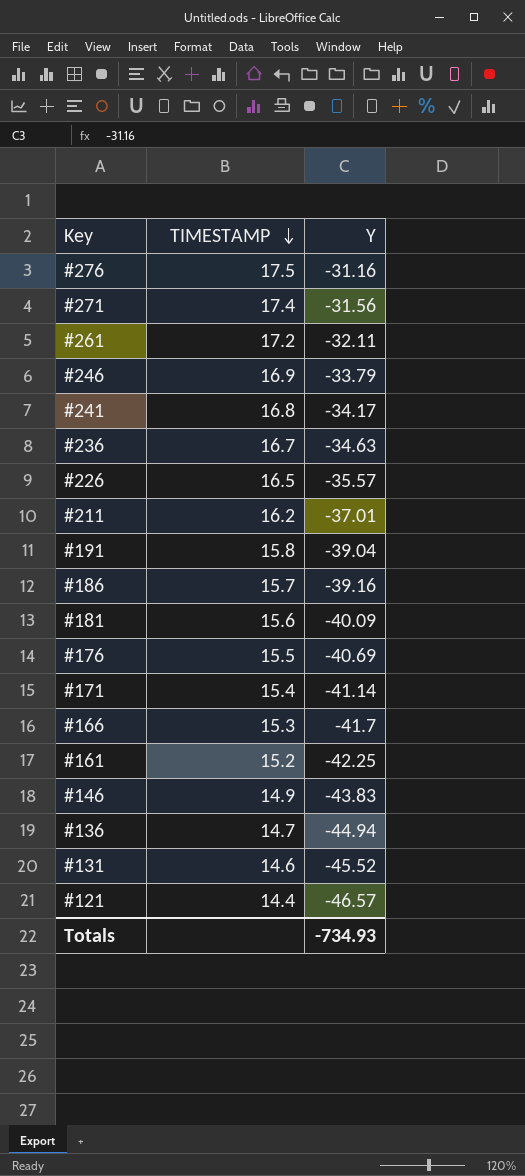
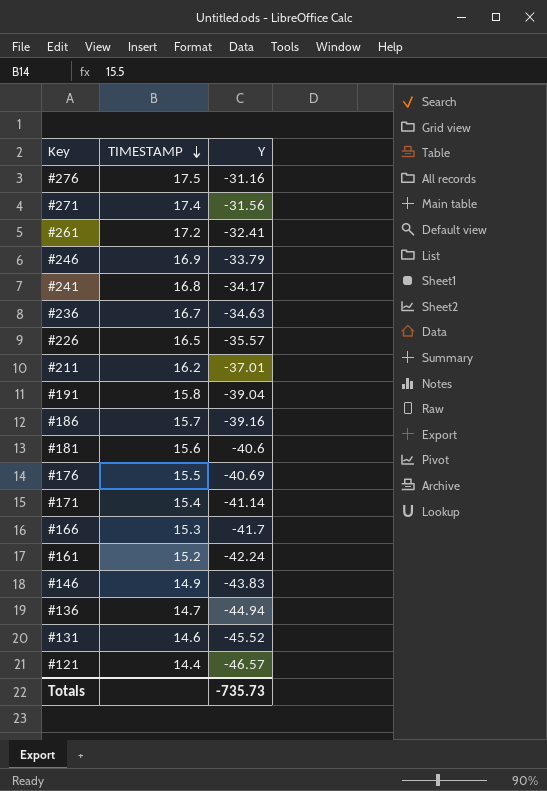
#261 | Y: -32.11 -> -32.41
#181 | Y: -40.09 -> -40.6
#161 | Y: -42.25 -> -42.24
Totals | Y: -734.93 -> -735.73

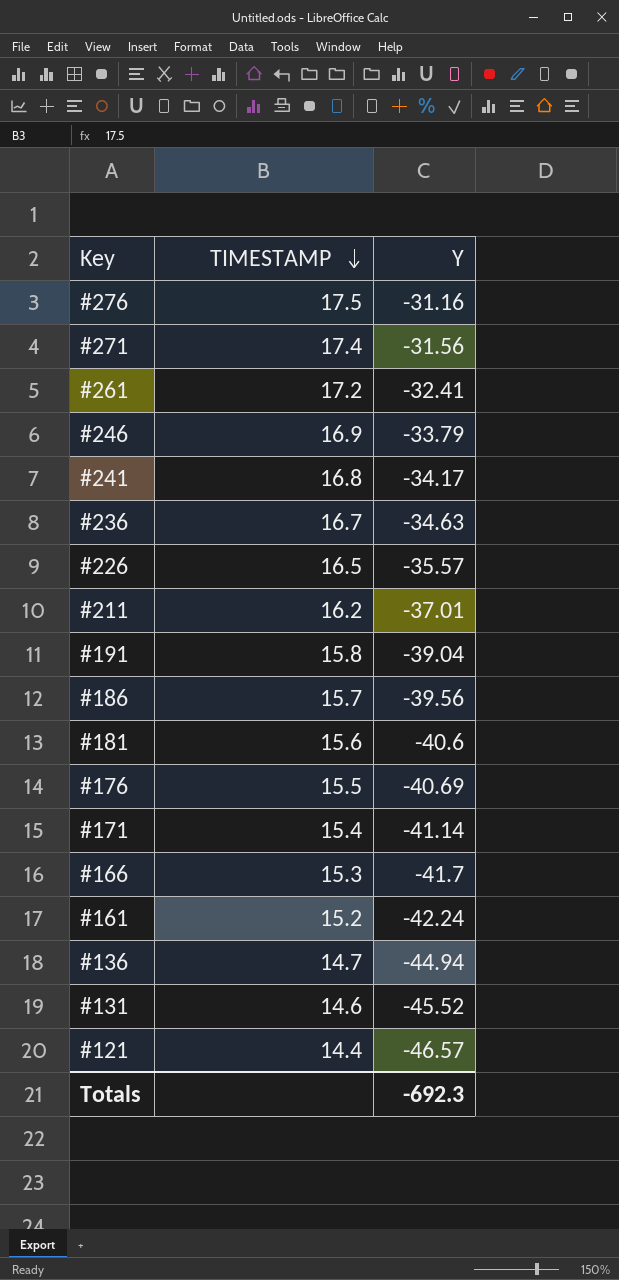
row #146: 14.9 | -43.83 -> none
#186 | Y: -39.16 -> -39.56
Totals | Y: -735.73 -> -692.3

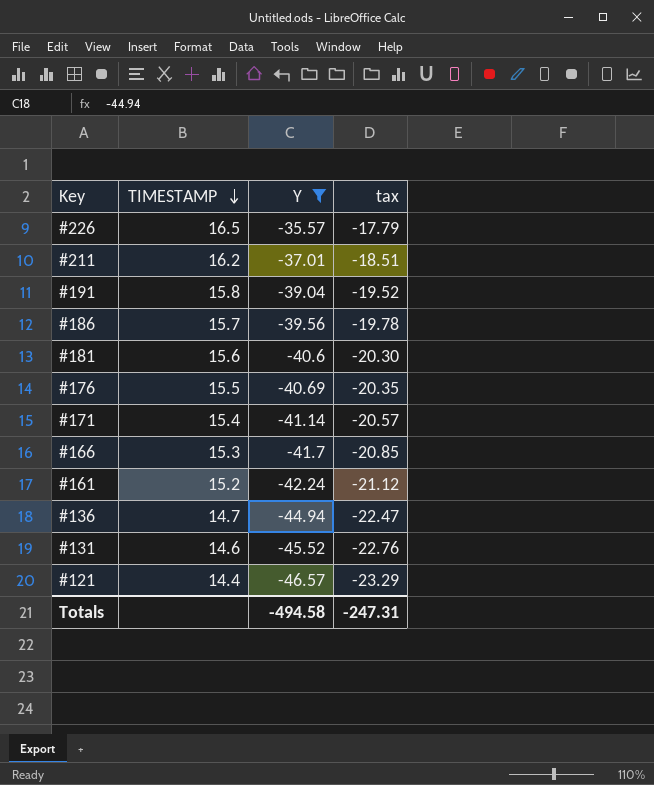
filter: none -> Y <= -35.57
column tax | formula: none -> [Y] * 0.5
Totals | Y: -692.3 -> -494.58

